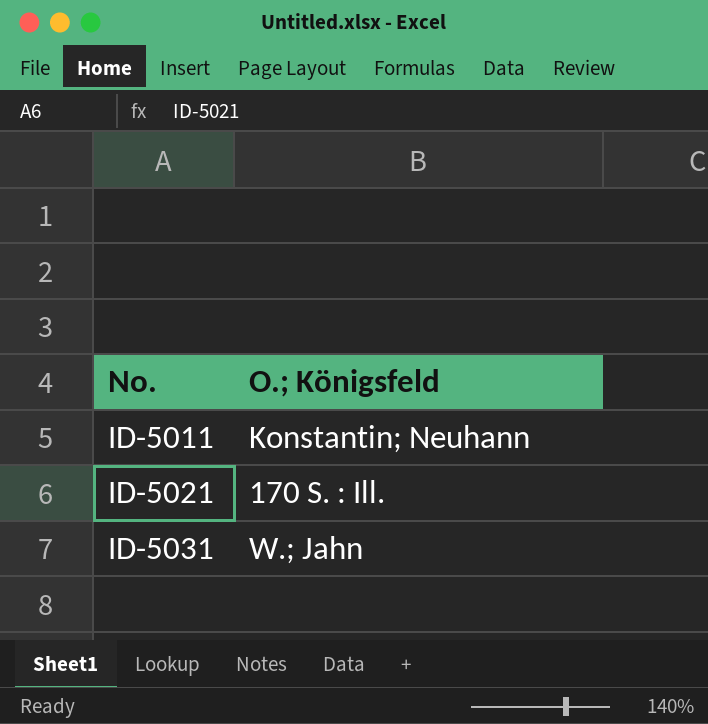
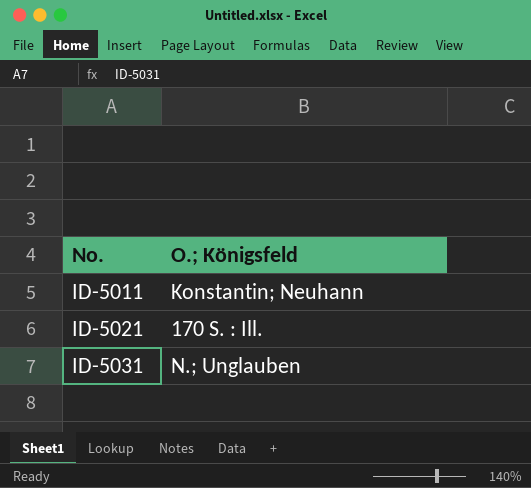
ID-5031 | O.; Königsfeld: W.; Jahn -> N.; Unglauben

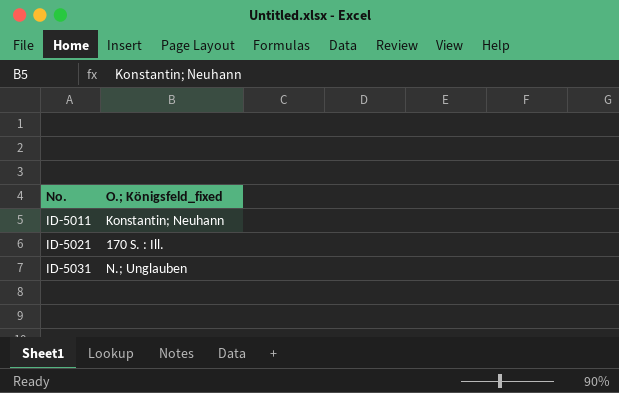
column name: O.; Königsfeld -> O.; Königsfeld_fixed

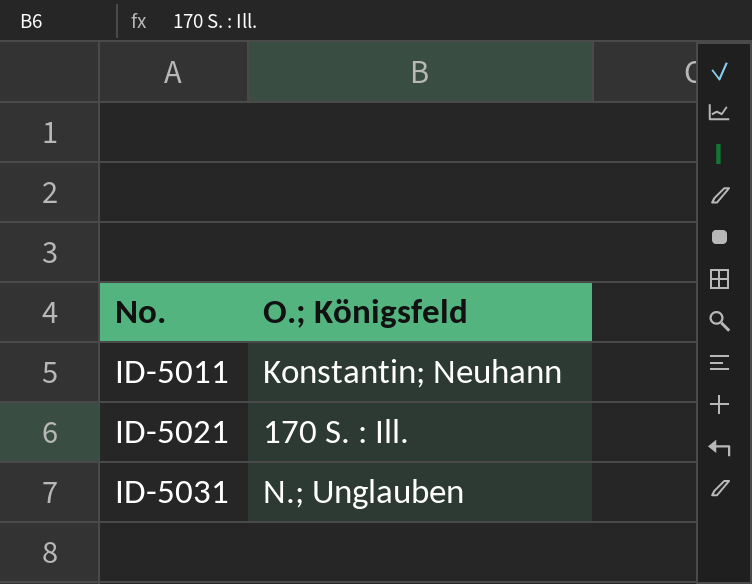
column name: O.; Königsfeld_fixed -> O.; Königsfeld

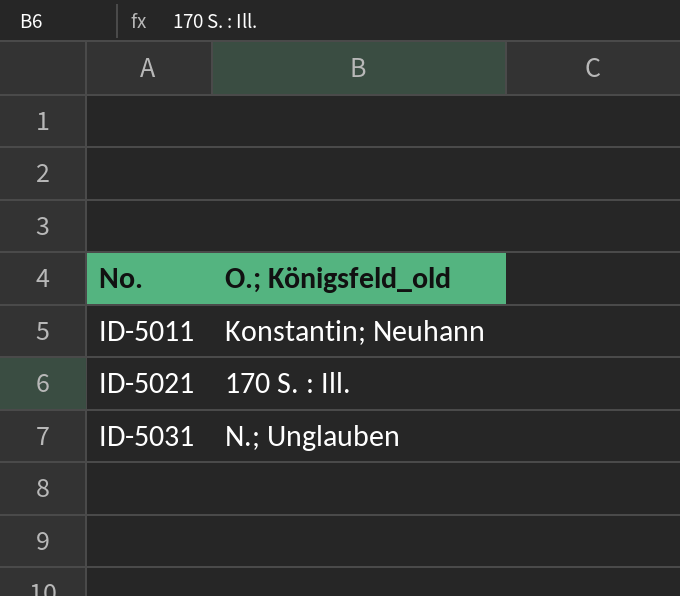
column name: O.; Königsfeld -> O.; Königsfeld_old

